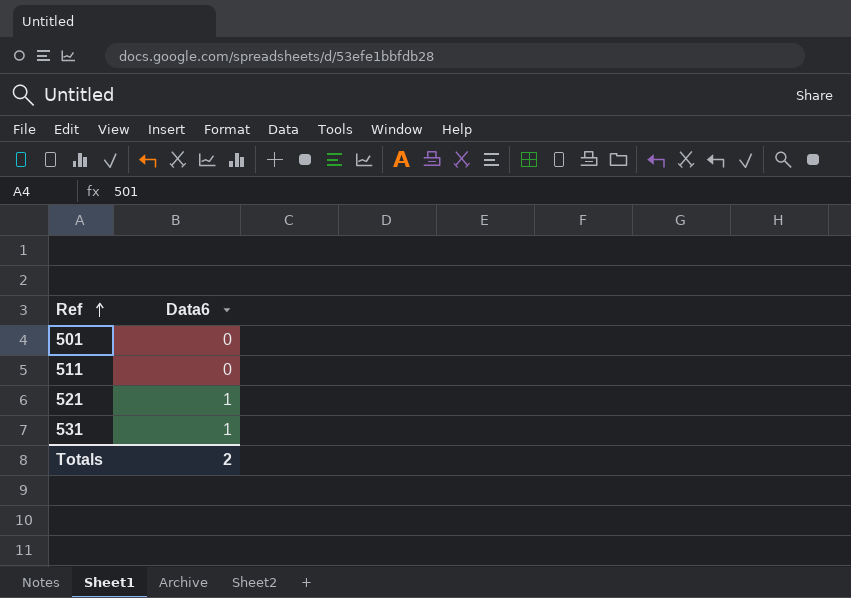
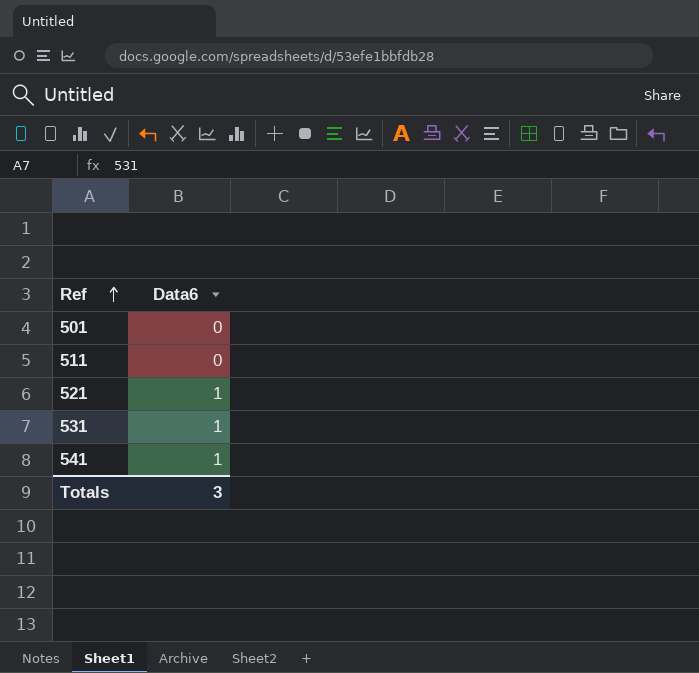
row 541: none -> 1
Totals | Data6: 2 -> 3

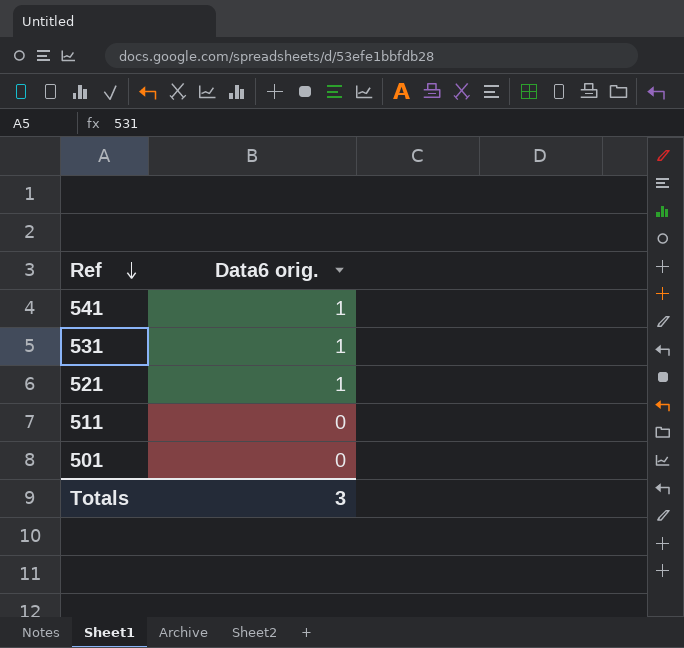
row order: Ref ascending -> Ref descending
column name: Data6 -> Data6 orig.

